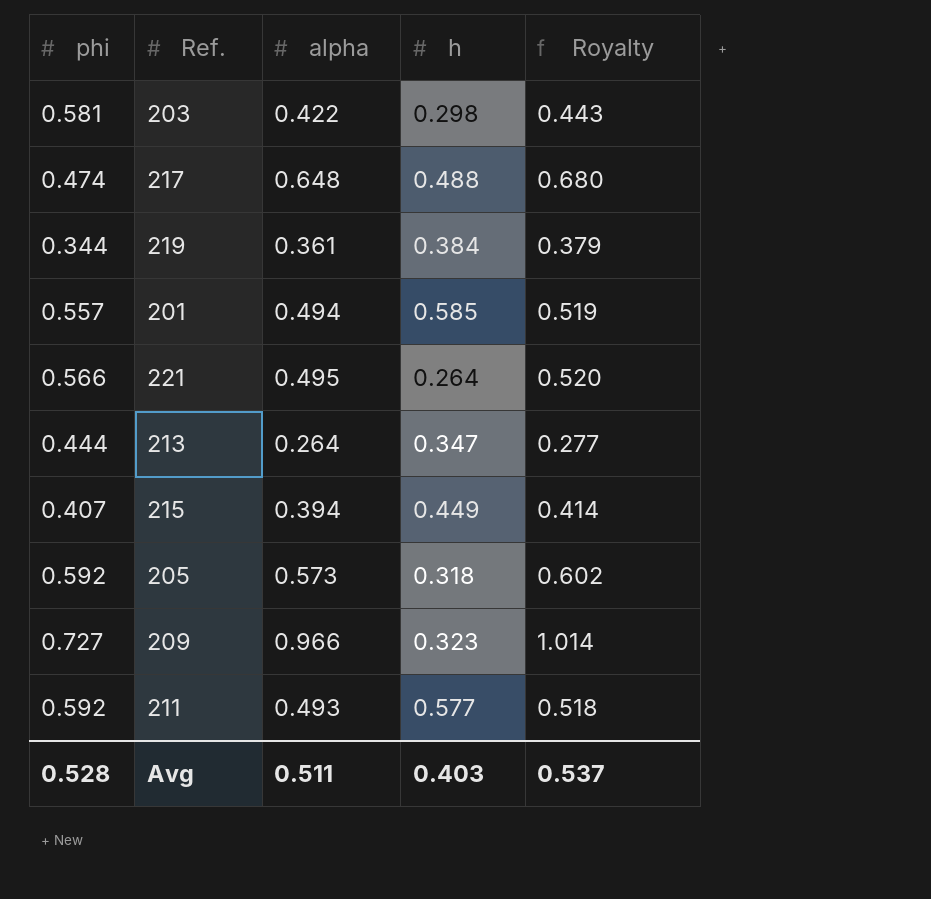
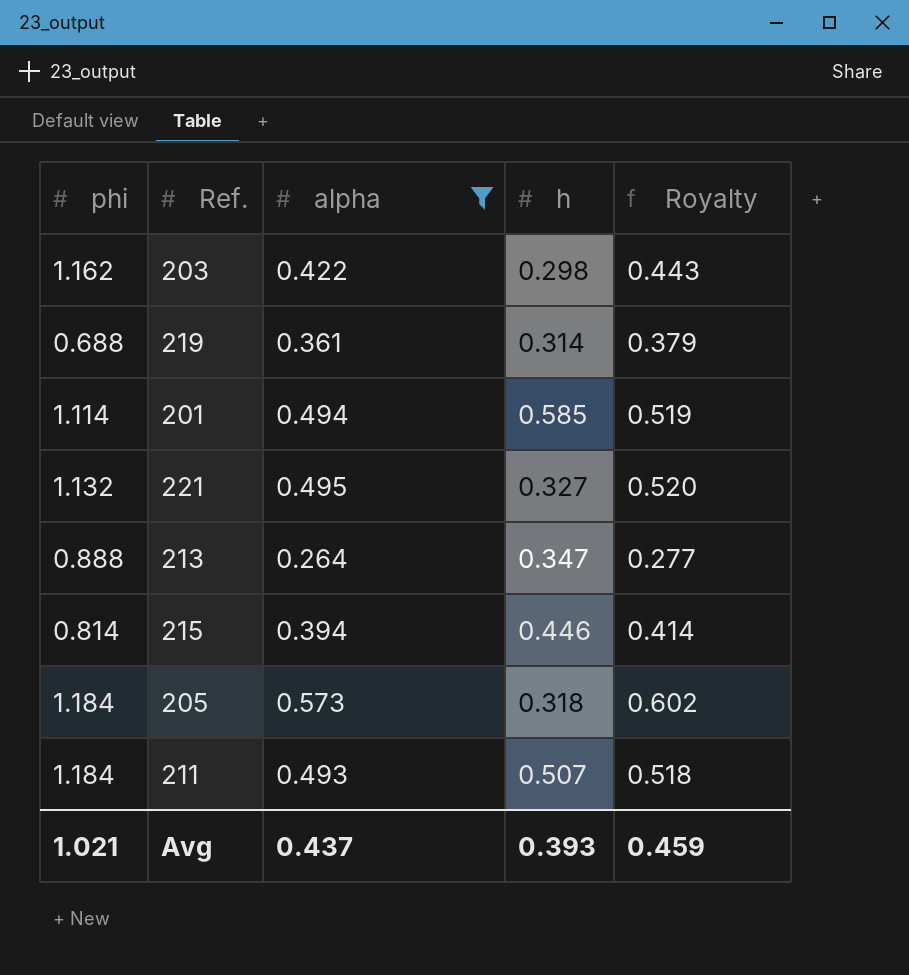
filter: none -> alpha <= 0.573
203 | phi: 0.581 -> 1.162
219 | phi: 0.344 -> 0.688
219 | h: 0.384 -> 0.314
201 | phi: 0.557 -> 1.114
221 | phi: 0.566 -> 1.132
221 | h: 0.264 -> 0.327
213 | phi: 0.444 -> 0.888
215 | phi: 0.407 -> 0.814
215 | h: 0.449 -> 0.446
205 | phi: 0.592 -> 1.184
211 | phi: 0.592 -> 1.184
211 | h: 0.577 -> 0.507
Avg | phi: 0.528 -> 1.021
Avg | alpha: 0.511 -> 0.437
Avg | h: 0.403 -> 0.393
Avg | Royalty: 0.537 -> 0.459

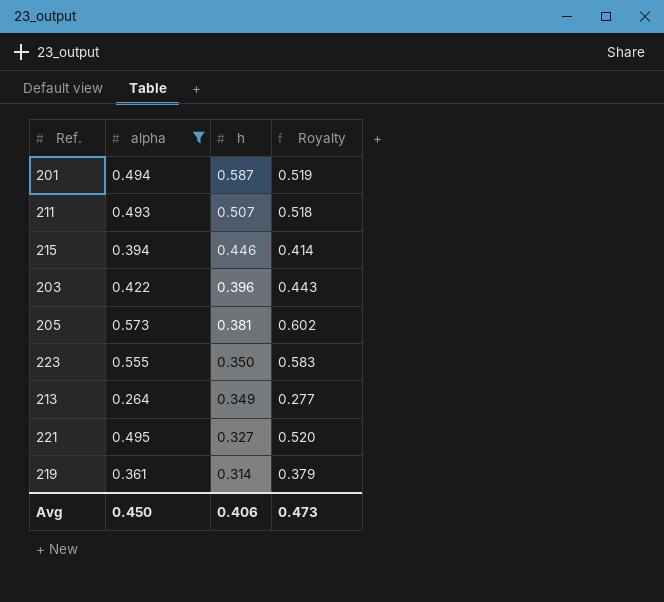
row order: none -> h descending
column phi | position: 1 -> none
201 | h: 0.585 -> 0.587
203 | h: 0.298 -> 0.396
205 | h: 0.318 -> 0.381
row 223: none -> 0.555 | 0.350 | 0.583
213 | h: 0.347 -> 0.349
Avg | alpha: 0.437 -> 0.450
Avg | h: 0.393 -> 0.406
Avg | Royalty: 0.459 -> 0.473

